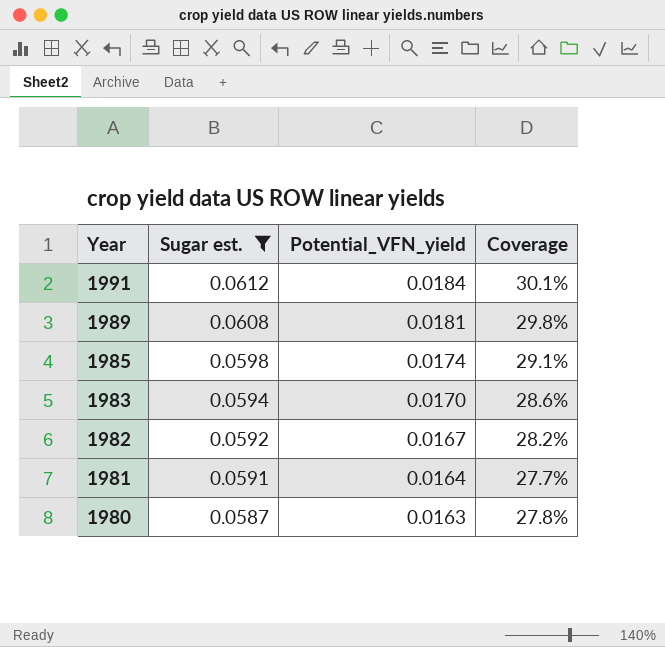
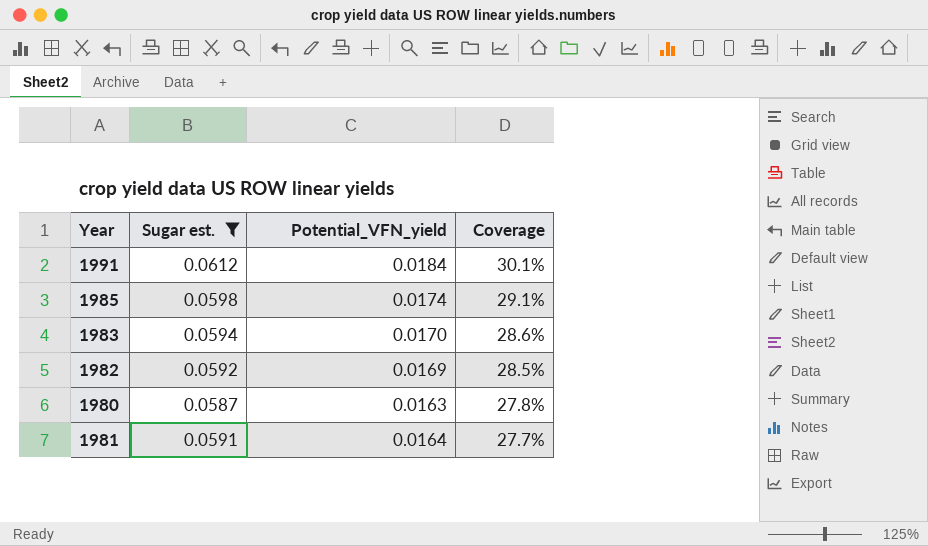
row order: Year descending -> Coverage descending
row 1989: 0.0608 | 0.0181 | 29.8% -> none
1982 | Potential_VFN_yield: 0.0167 -> 0.0169
1982 | Coverage: 28.2% -> 28.5%

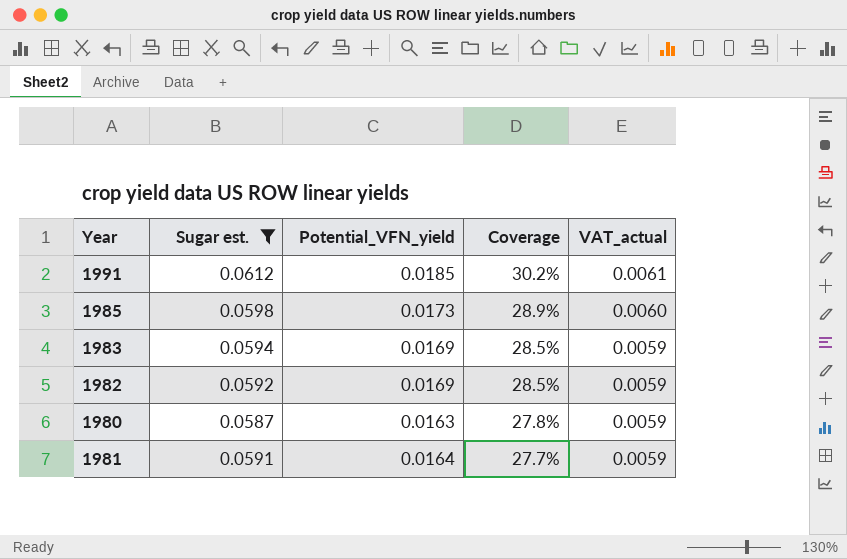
column VAT_actual | formula: none -> [Sugar est.] * 0.1
1991 | Potential_VFN_yield: 0.0184 -> 0.0185
1991 | Coverage: 30.1% -> 30.2%
1985 | Potential_VFN_yield: 0.0174 -> 0.0173
1985 | Coverage: 29.1% -> 28.9%
1983 | Potential_VFN_yield: 0.0170 -> 0.0169
1983 | Coverage: 28.6% -> 28.5%

